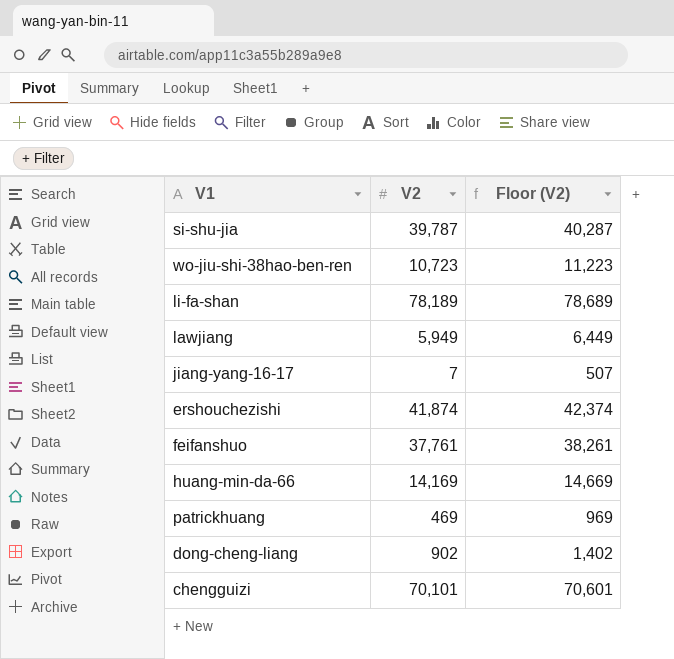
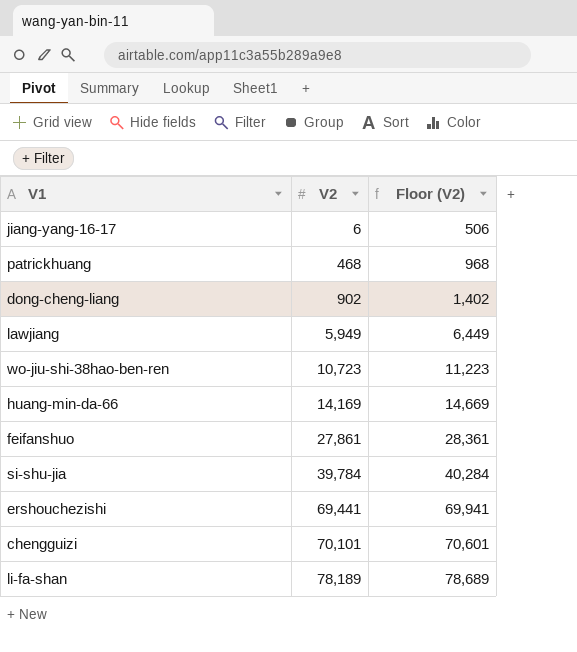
row order: none -> V2 ascending
jiang-yang-16-17 | V2: 7 -> 6
jiang-yang-16-17 | Floor (V2): 507 -> 506
patrickhuang | V2: 469 -> 468
patrickhuang | Floor (V2): 969 -> 968
feifanshuo | V2: 37,761 -> 27,861
feifanshuo | Floor (V2): 38,261 -> 28,361
si-shu-jia | V2: 39,787 -> 39,784
si-shu-jia | Floor (V2): 40,287 -> 40,284
ershouchezishi | V2: 41,874 -> 69,441
ershouchezishi | Floor (V2): 42,374 -> 69,941

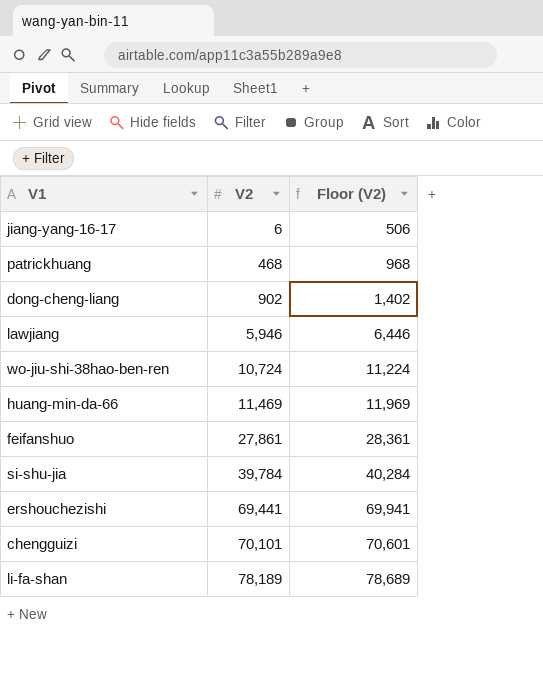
lawjiang | V2: 5,949 -> 5,946
lawjiang | Floor (V2): 6,449 -> 6,446
wo-jiu-shi-38hao-ben-ren | V2: 10,723 -> 10,724
wo-jiu-shi-38hao-ben-ren | Floor (V2): 11,223 -> 11,224
huang-min-da-66 | V2: 14,169 -> 11,469
huang-min-da-66 | Floor (V2): 14,669 -> 11,969

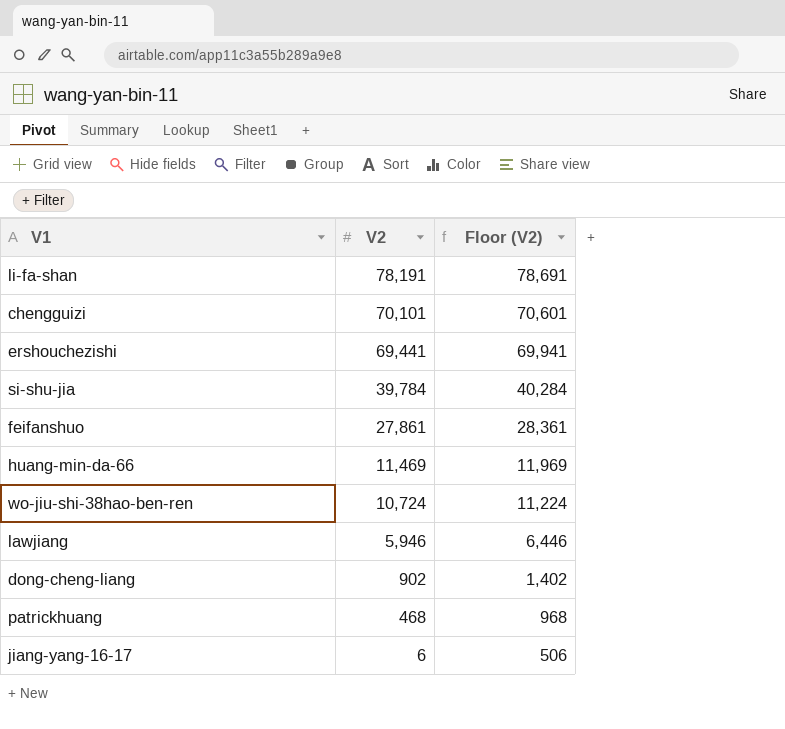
row order: V2 ascending -> V2 descending
li-fa-shan | V2: 78,189 -> 78,191
li-fa-shan | Floor (V2): 78,689 -> 78,691

